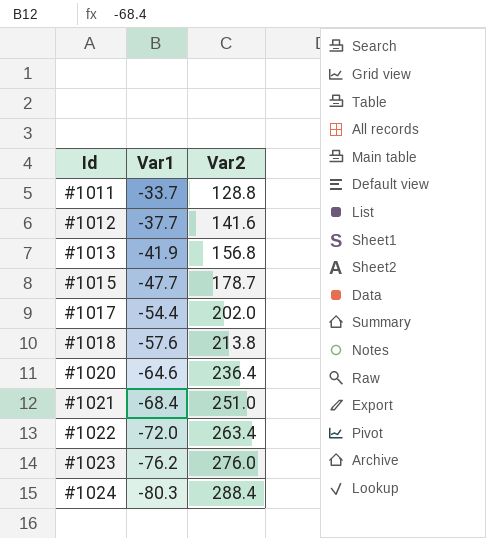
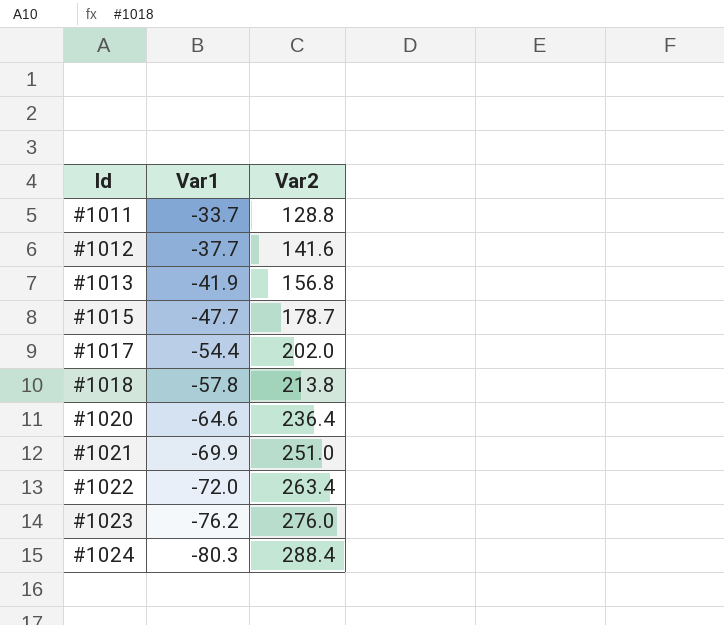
#1018 | Var1: -57.6 -> -57.8
#1021 | Var1: -68.4 -> -69.9

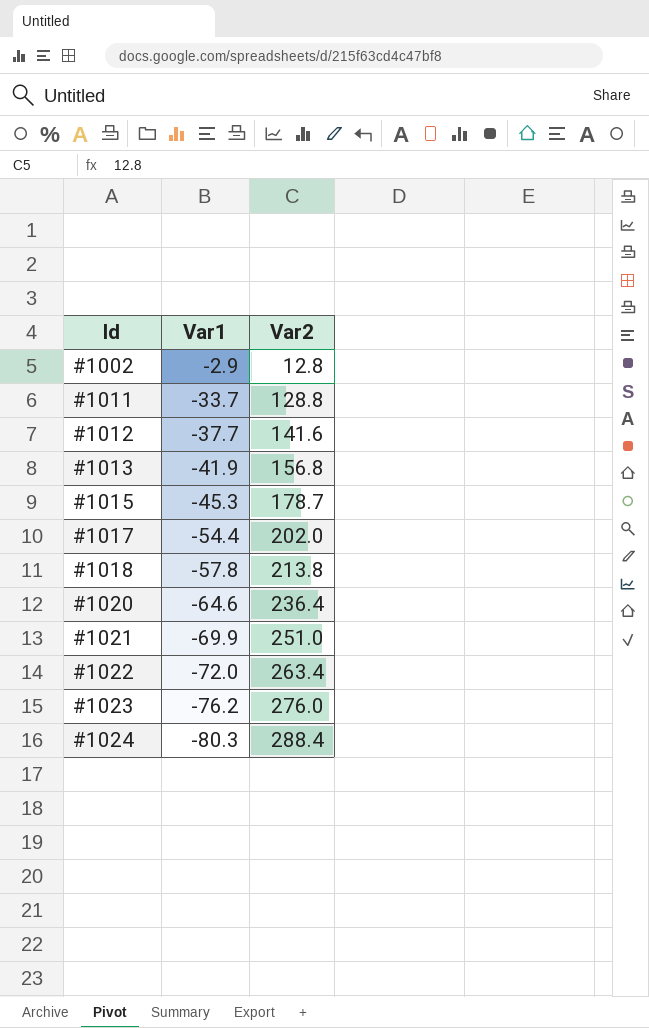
row #1002: none -> -2.9 | 12.8
#1015 | Var1: -47.7 -> -45.3

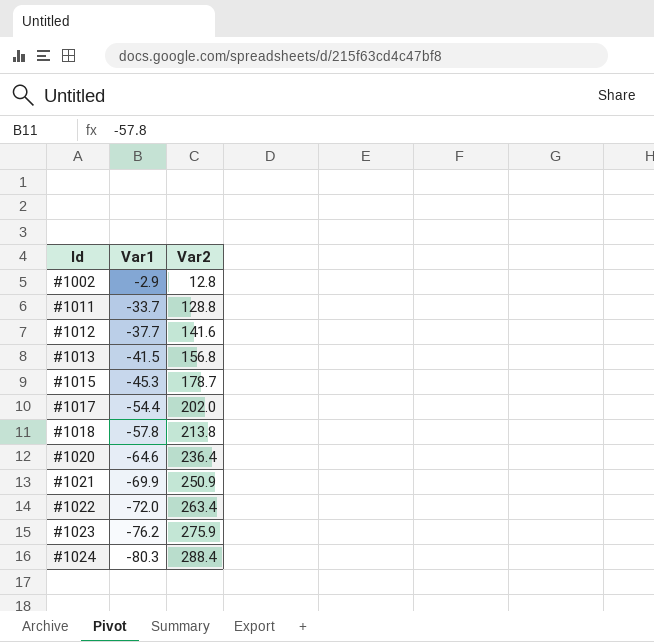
#1013 | Var1: -41.9 -> -41.5
#1021 | Var2: 251.0 -> 250.9
#1023 | Var2: 276.0 -> 275.9

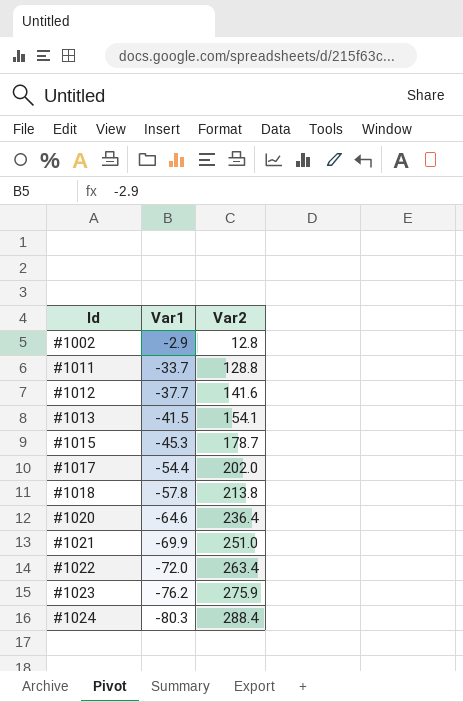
#1013 | Var2: 156.8 -> 154.1
#1021 | Var2: 250.9 -> 251.0

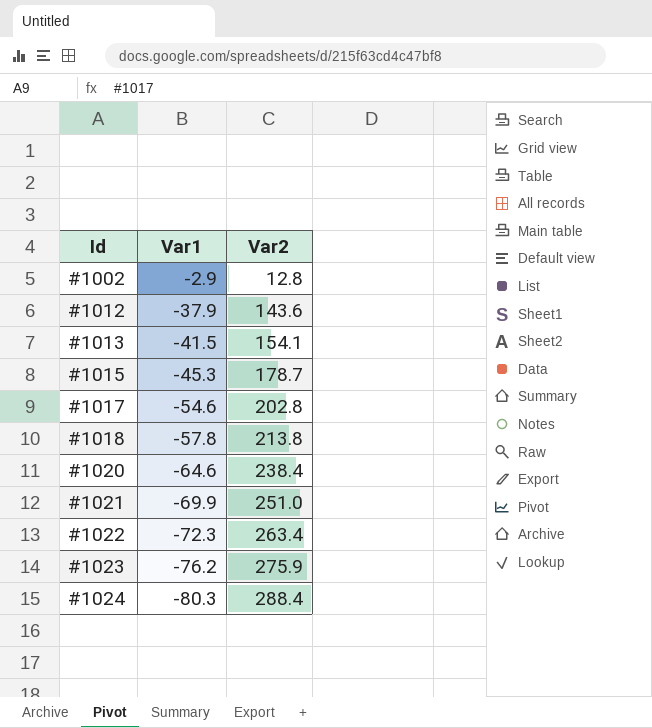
row #1011: -33.7 | 128.8 -> none
#1012 | Var1: -37.7 -> -37.9
#1012 | Var2: 141.6 -> 143.6
#1017 | Var1: -54.4 -> -54.6
#1017 | Var2: 202.0 -> 202.8
#1020 | Var2: 236.4 -> 238.4
#1022 | Var1: -72.0 -> -72.3

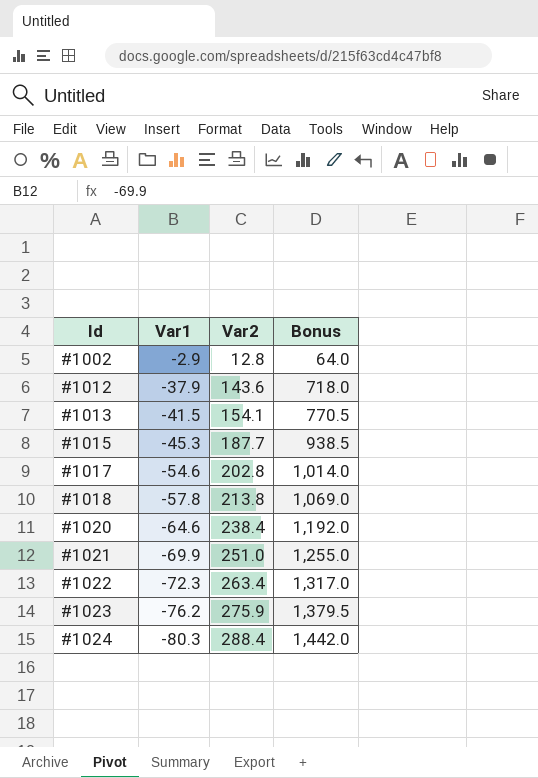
column Bonus | formula: none -> [Var2] * 5
#1015 | Var2: 178.7 -> 187.7

